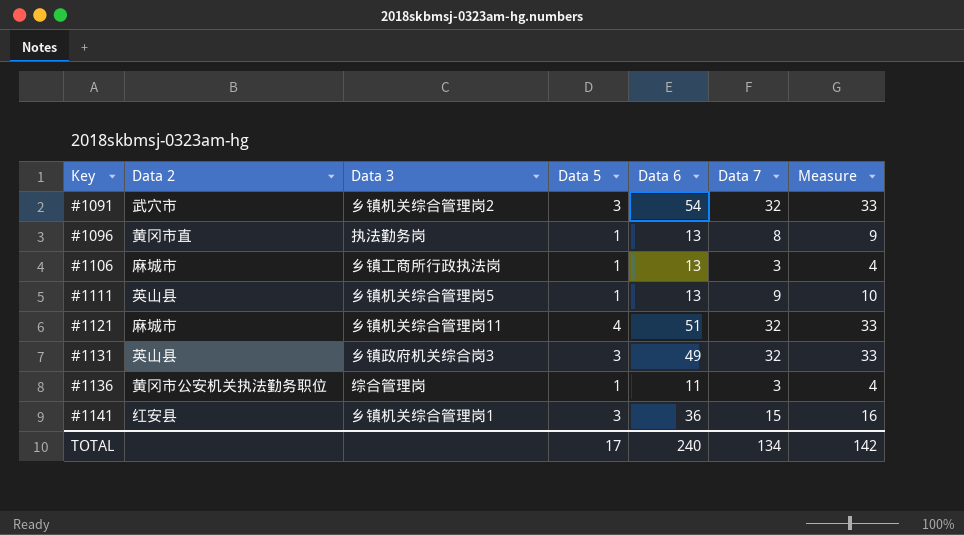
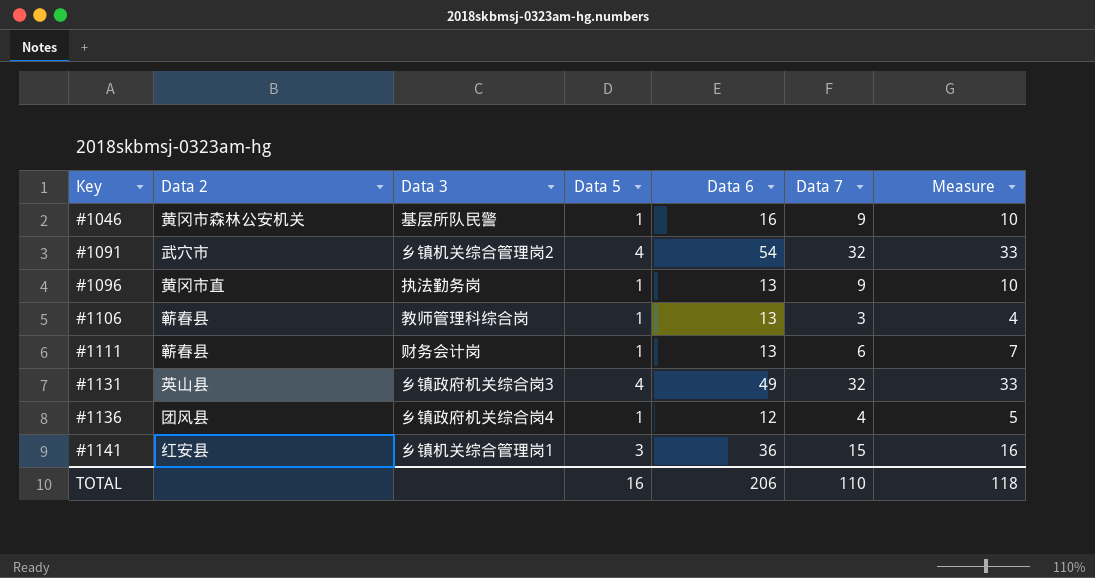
row #1121: 麻城市 | 乡镇机关综合管理岗11 | 4 | 51 | 32 | 33 -> none
row #1046: none -> 黄冈市森林公安机关 | 基层所队民警 | 1 | 16 | 9 | 10
#1091 | Data 5: 3 -> 4
#1096 | Data 7: 8 -> 9
#1096 | Measure: 9 -> 10
#1106 | Data 2: 麻城市 -> 蕲春县
#1106 | Data 3: 乡镇工商所行政执法岗 -> 教师管理科综合岗
#1111 | Data 2: 英山县 -> 蕲春县
#1111 | Data 3: 乡镇机关综合管理岗5 -> 财务会计岗
#1111 | Data 7: 9 -> 6
#1111 | Measure: 10 -> 7
#1131 | Data 5: 3 -> 4
#1136 | Data 2: 黄冈市公安机关执法勤务职位 -> 团风县
#1136 | Data 3: 综合管理岗 -> 乡镇政府机关综合岗4
#1136 | Data 6: 11 -> 12
#1136 | Data 7: 3 -> 4
#1136 | Measure: 4 -> 5
TOTAL | Data 5: 17 -> 16
TOTAL | Data 6: 240 -> 206
TOTAL | Data 7: 134 -> 110
TOTAL | Measure: 142 -> 118

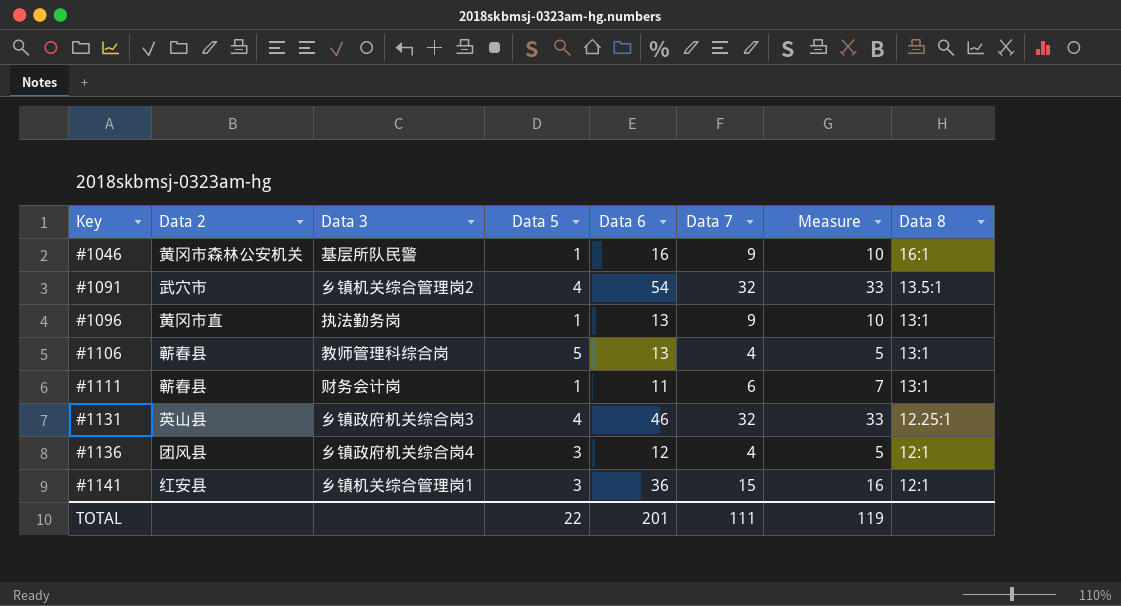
column Data 8 | position: none -> 8
#1106 | Data 5: 1 -> 5
#1106 | Data 7: 3 -> 4
#1106 | Measure: 4 -> 5
#1111 | Data 6: 13 -> 11
#1131 | Data 6: 49 -> 46
#1136 | Data 5: 1 -> 3
TOTAL | Data 5: 16 -> 22
TOTAL | Data 6: 206 -> 201
TOTAL | Data 7: 110 -> 111
TOTAL | Measure: 118 -> 119

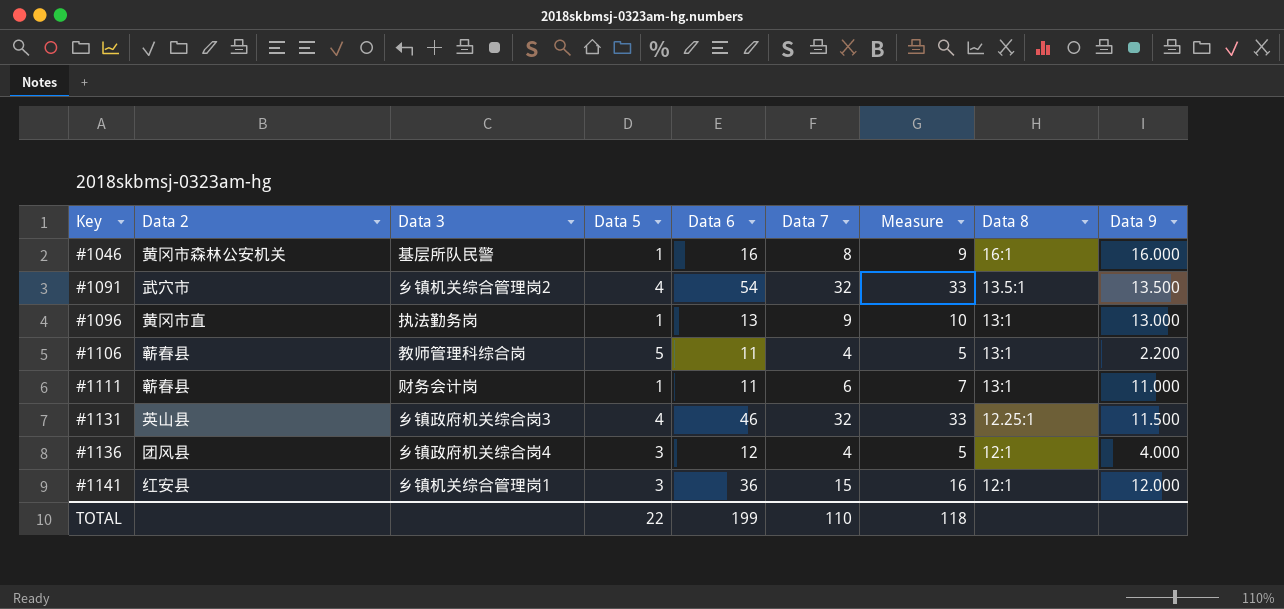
column Data 9 | formula: none -> [Data 6] / [Data 5]
#1046 | Data 7: 9 -> 8
#1046 | Measure: 10 -> 9
#1106 | Data 6: 13 -> 11
TOTAL | Data 6: 201 -> 199
TOTAL | Data 7: 111 -> 110
TOTAL | Measure: 119 -> 118

